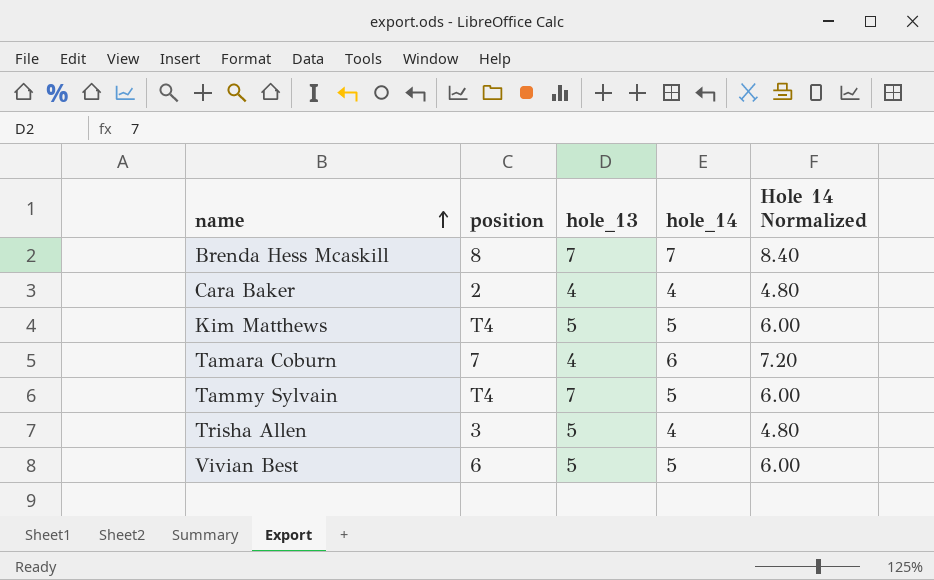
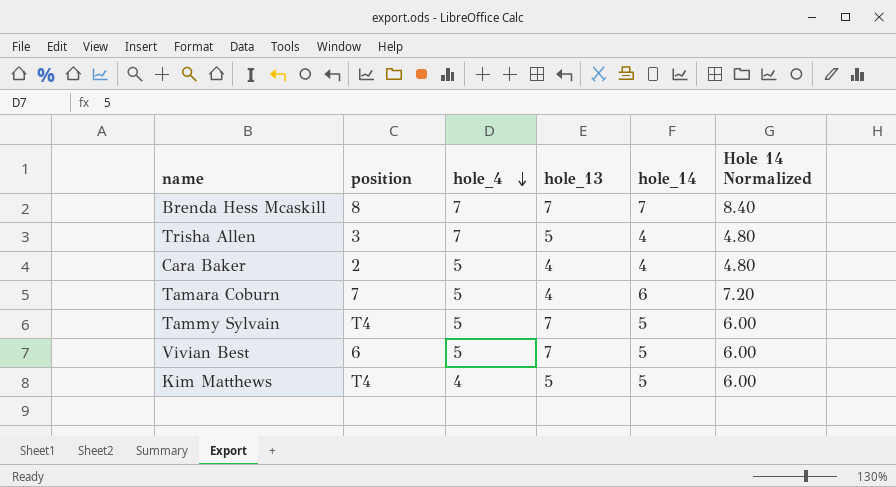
row order: name ascending -> hole_4 descending
column hole_4 | position: none -> 3
Vivian Best | hole_13: 5 -> 7

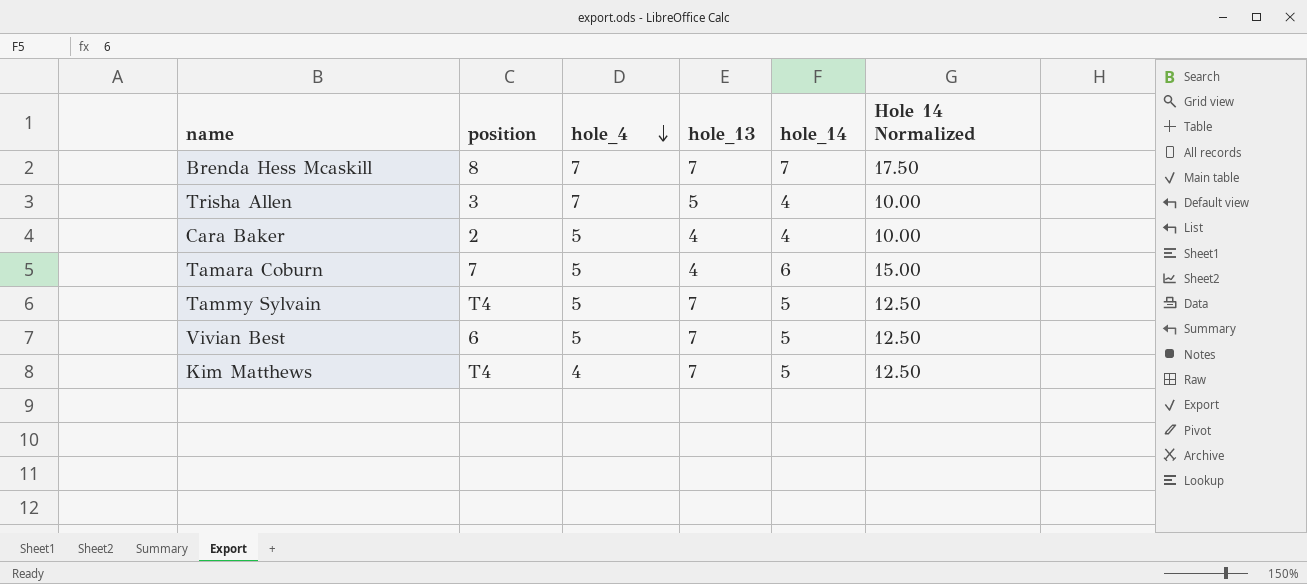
column Hole 14 Normalized | formula: [hole_14] * 1.2 -> [hole_14] * 2.5
Kim Matthews | hole_13: 5 -> 7

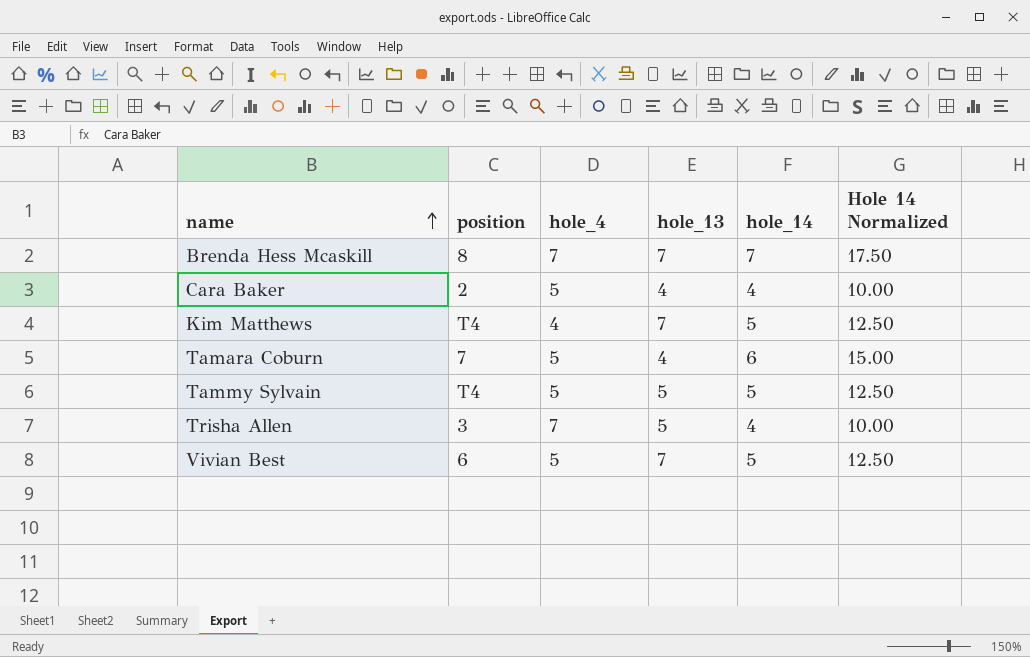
row order: hole_4 descending -> name ascending
Tammy Sylvain | hole_13: 7 -> 5

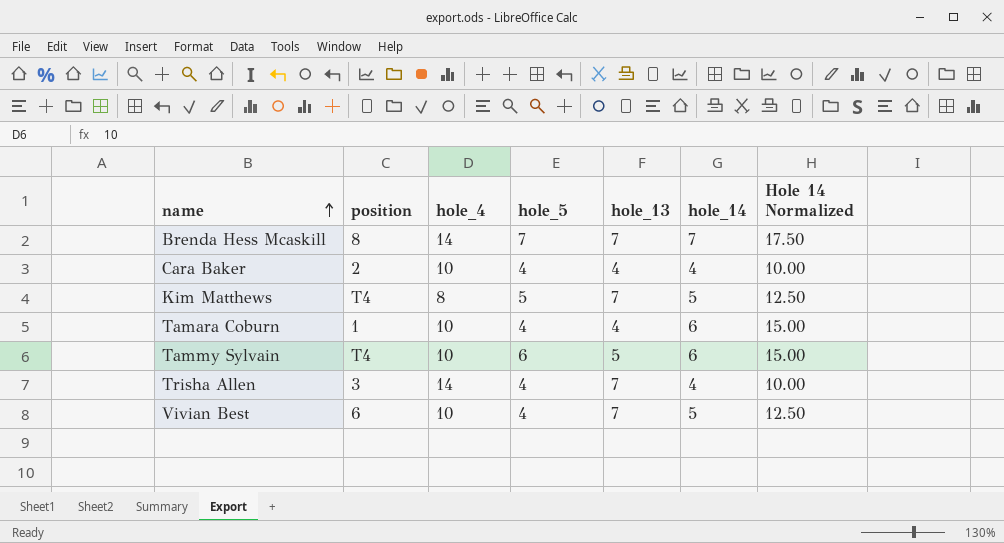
column hole_5 | position: none -> 4
Brenda Hess Mcaskill | hole_4: 7 -> 14
Cara Baker | hole_4: 5 -> 10
Kim Matthews | hole_4: 4 -> 8
Tamara Coburn | position: 7 -> 1
Tamara Coburn | hole_4: 5 -> 10
Tammy Sylvain | hole_4: 5 -> 10
Tammy Sylvain | hole_14: 5 -> 6
Tammy Sylvain | Hole 14 Normalized: 12.50 -> 15.00
Trisha Allen | hole_4: 7 -> 14
Trisha Allen | hole_13: 5 -> 7
Vivian Best | hole_4: 5 -> 10

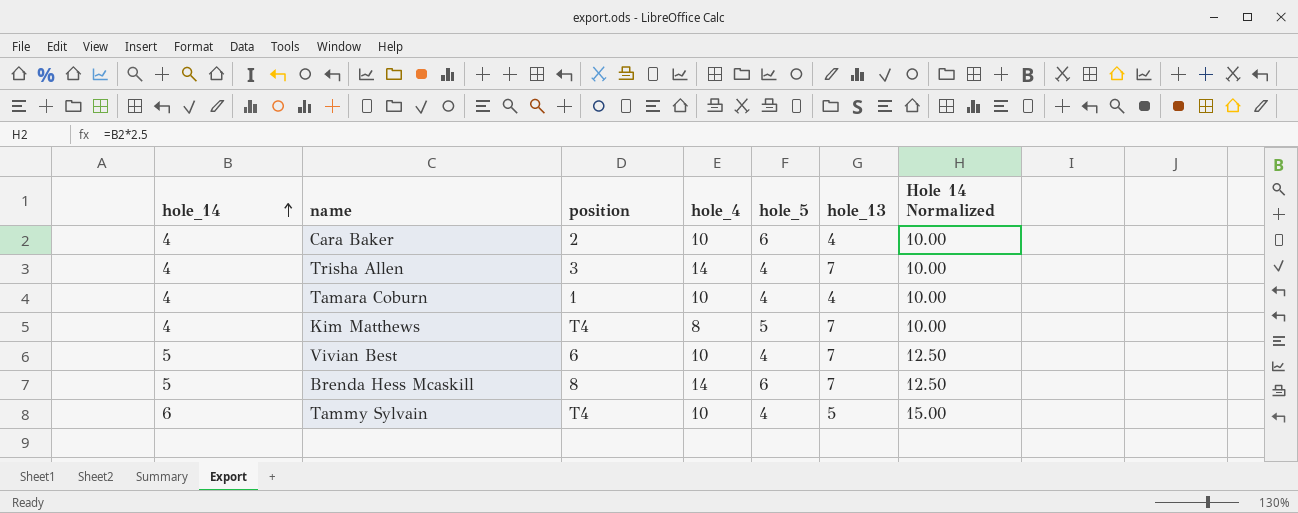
row order: name ascending -> hole_14 ascending
column hole_14 | position: 6 -> 1
Cara Baker | hole_5: 4 -> 6
Tamara Coburn | hole_14: 6 -> 4
Tamara Coburn | Hole 14 Normalized: 15.00 -> 10.00
Kim Matthews | hole_14: 5 -> 4
Kim Matthews | Hole 14 Normalized: 12.50 -> 10.00
Brenda Hess Mcaskill | hole_14: 7 -> 5
Brenda Hess Mcaskill | hole_5: 7 -> 6
Brenda Hess Mcaskill | Hole 14 Normalized: 17.50 -> 12.50
Tammy Sylvain | hole_5: 6 -> 4

